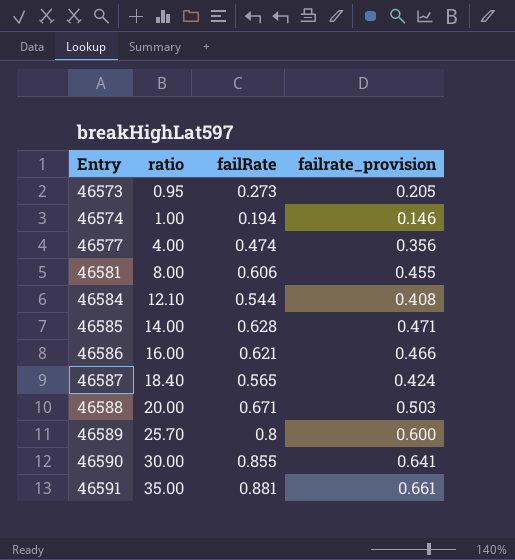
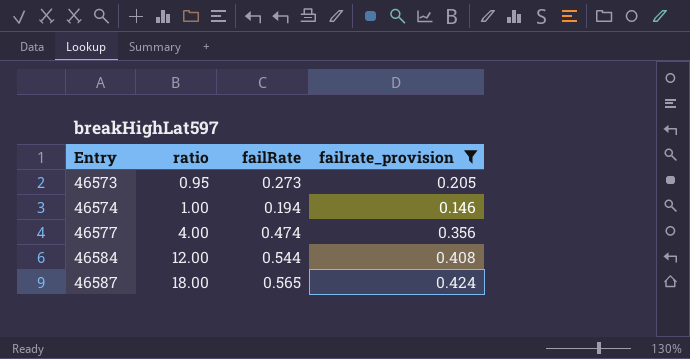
filter: none -> failrate_provision <= 0.424
46584 | ratio: 12.10 -> 12.00
46587 | ratio: 18.40 -> 18.00

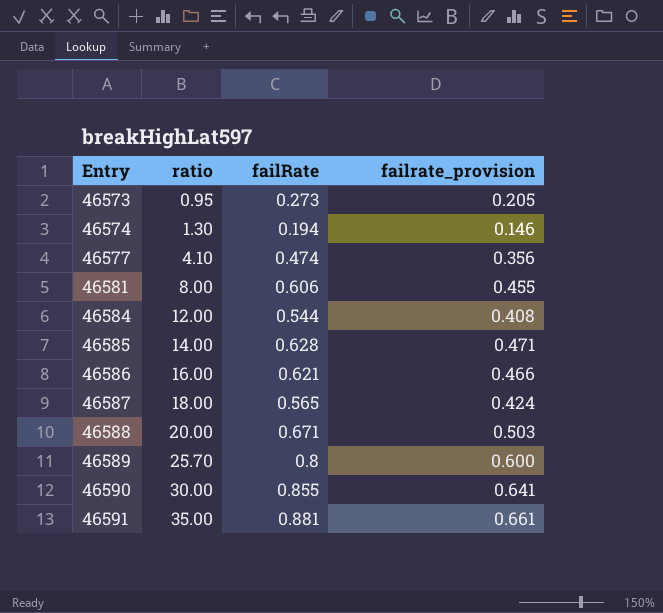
filter: failrate_provision <= 0.424 -> none
46574 | ratio: 1.00 -> 1.30
46577 | ratio: 4.00 -> 4.10

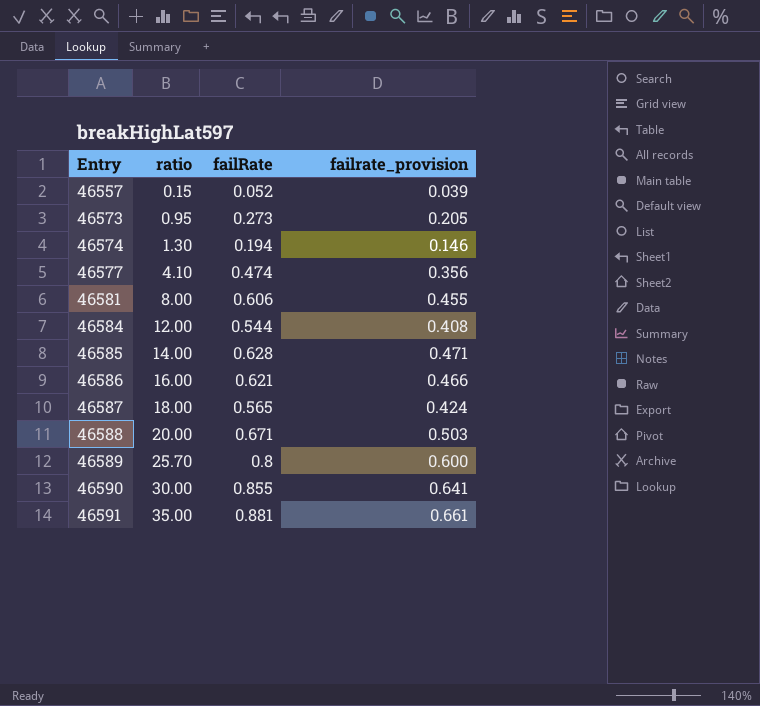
row 46557: none -> 0.15 | 0.052 | 0.039

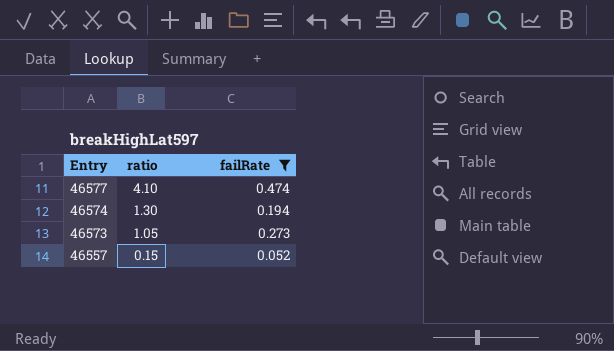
filter: none -> failRate <= 0.474
row order: Entry ascending -> Entry descending
column failrate_provision | formula: [failRate] * 0.75 -> none
46573 | ratio: 0.95 -> 1.05

